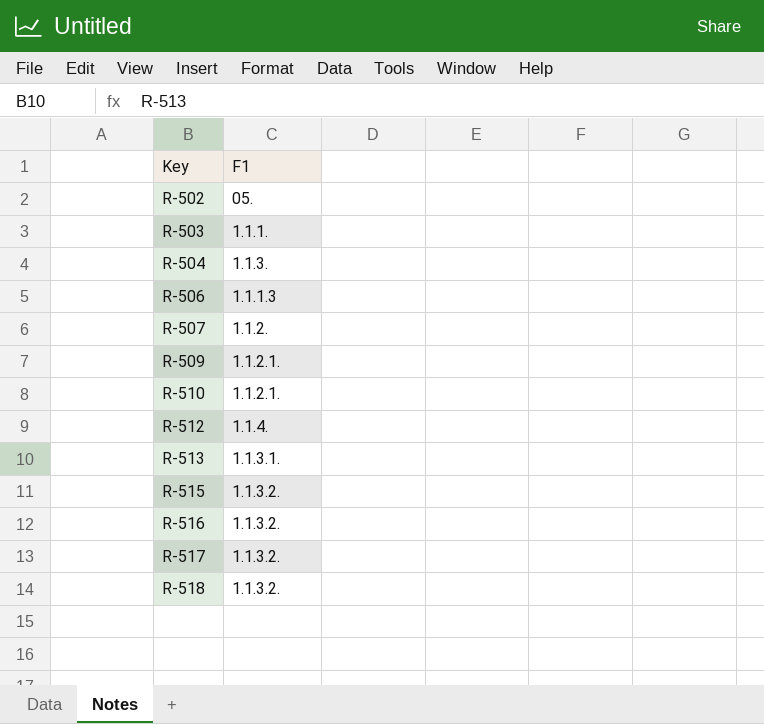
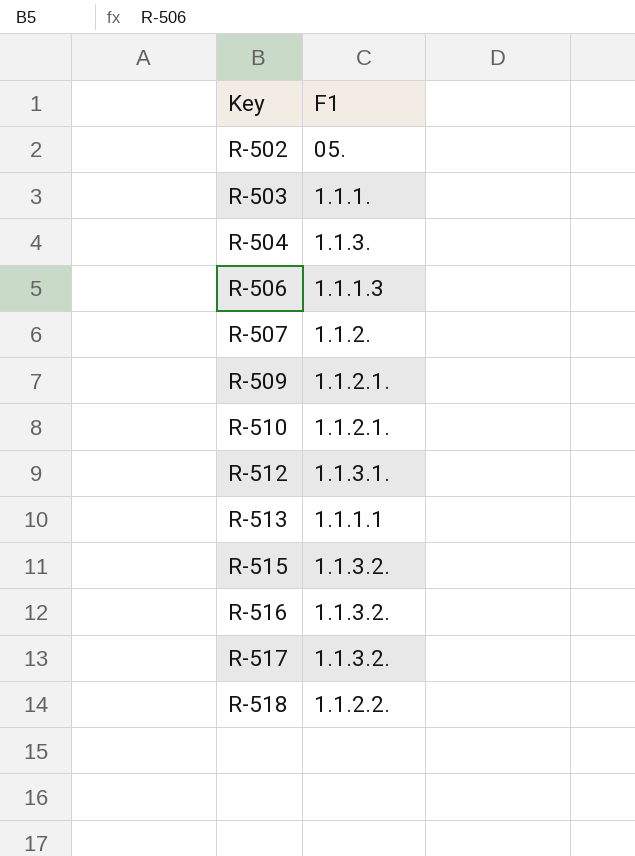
R-512 | F1: 1.1.4. -> 1.1.3.1.
R-513 | F1: 1.1.3.1. -> 1.1.1.1
R-518 | F1: 1.1.3.2. -> 1.1.2.2.

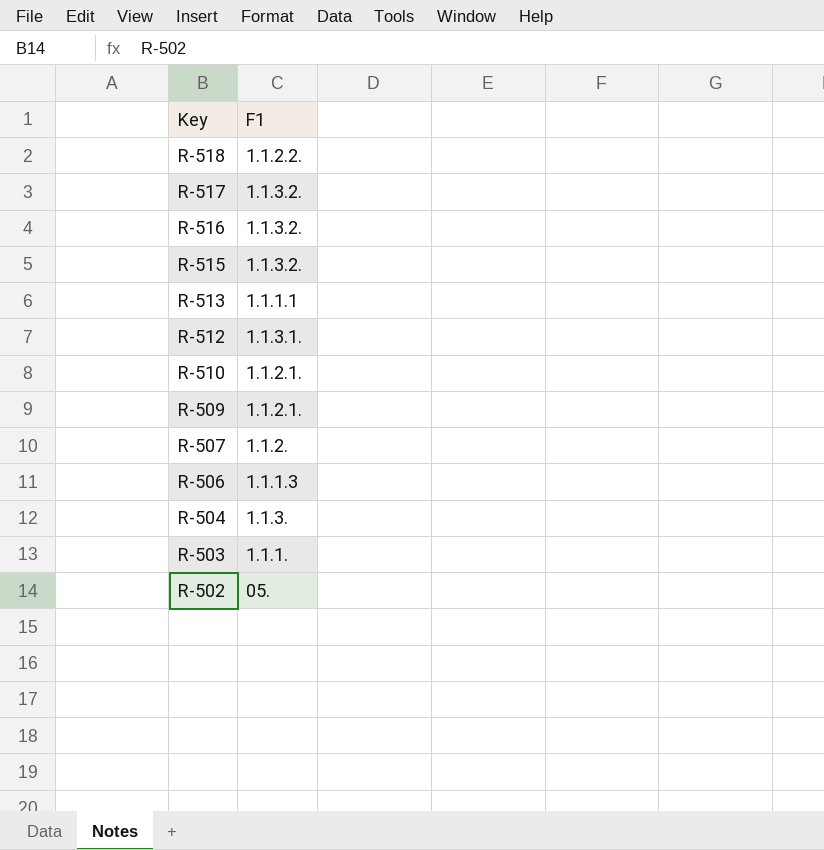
row order: Key ascending -> Key descending

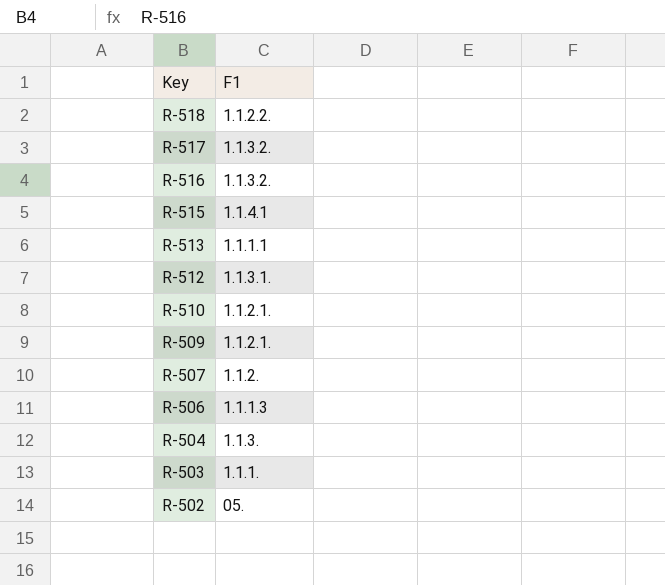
R-515 | F1: 1.1.3.2. -> 1.1.4.1

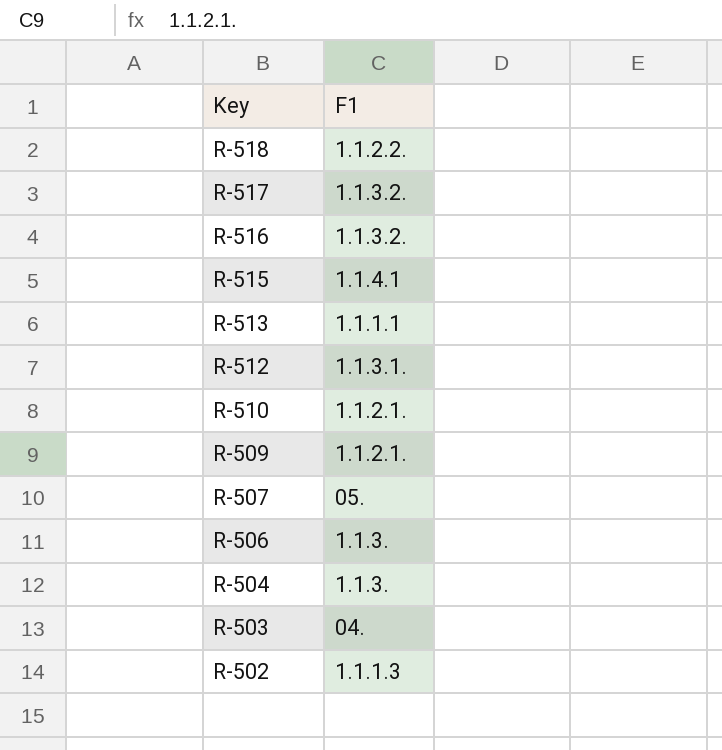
R-507 | F1: 1.1.2. -> 05.
R-506 | F1: 1.1.1.3 -> 1.1.3.
R-503 | F1: 1.1.1. -> 04.
R-502 | F1: 05. -> 1.1.1.3

